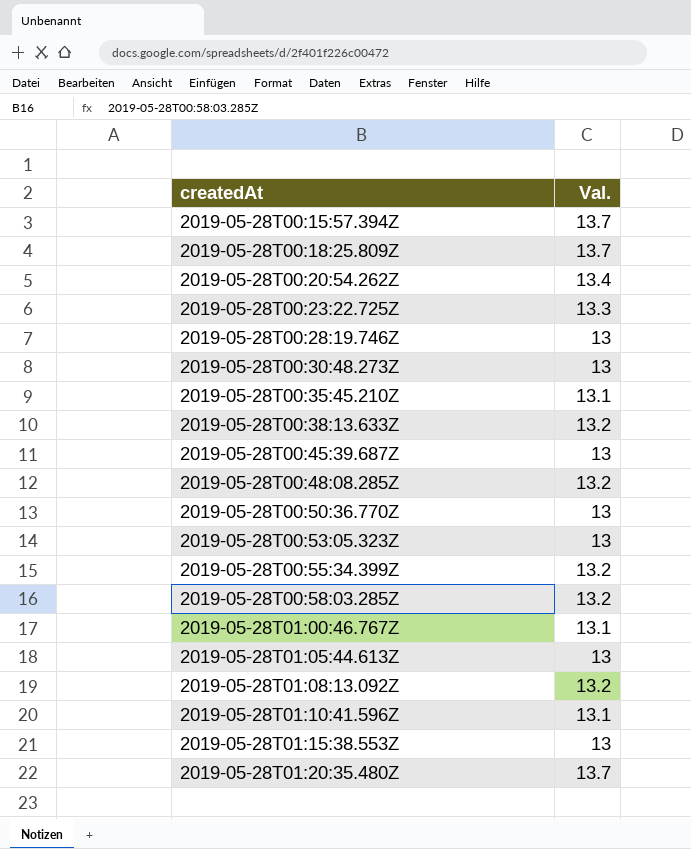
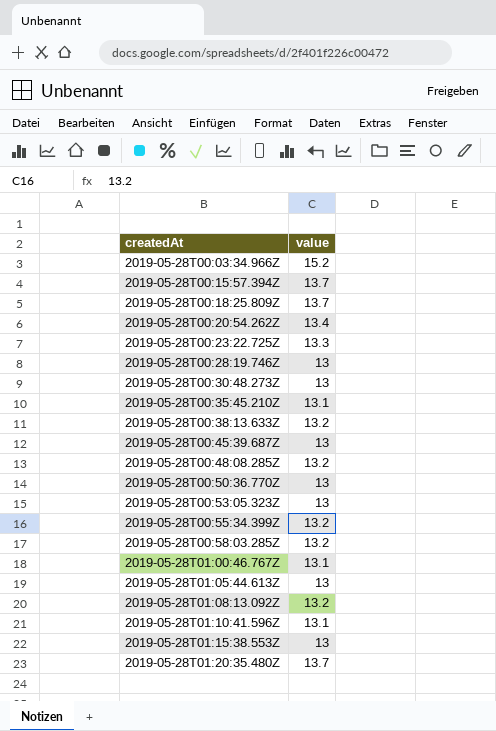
column name: Val. -> value
row 2019-05-28T00:03:34.966Z: none -> 15.2

